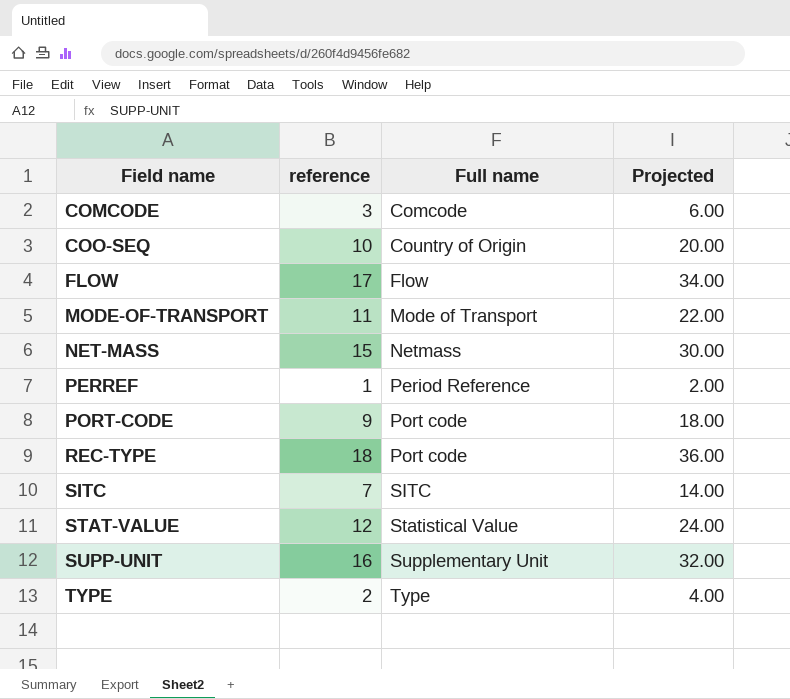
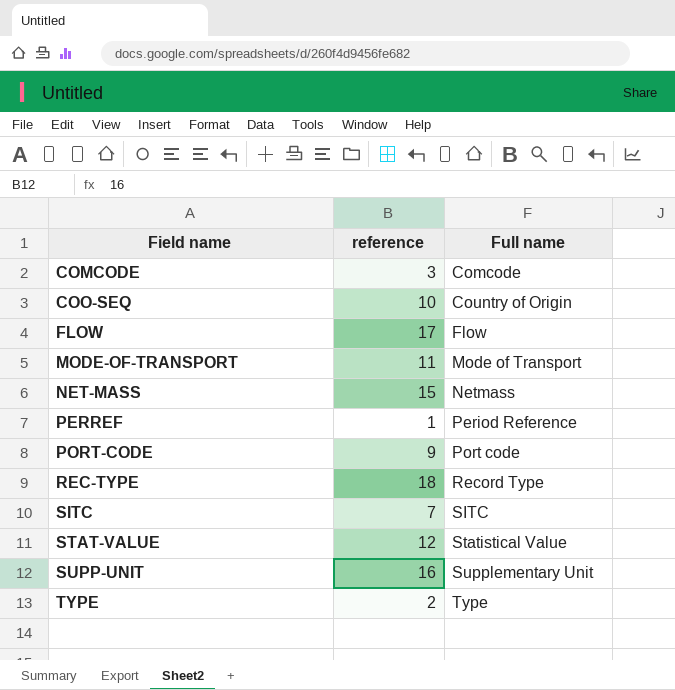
column Projected | formula: [reference] * 2 -> none
REC-TYPE | Full name: Port code -> Record Type

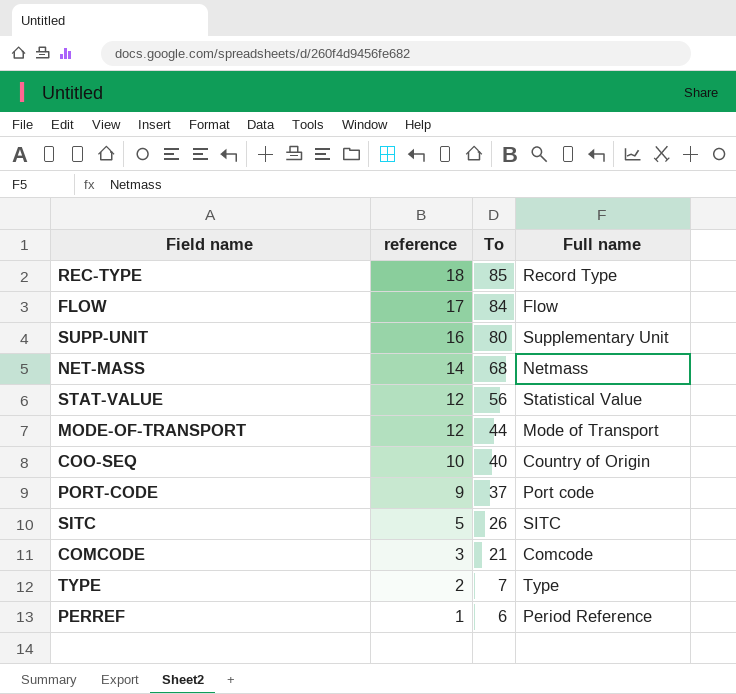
row order: Field name ascending -> reference descending
column To | position: none -> 3
NET-MASS | reference: 15 -> 14
MODE-OF-TRANSPORT | reference: 11 -> 12
SITC | reference: 7 -> 5

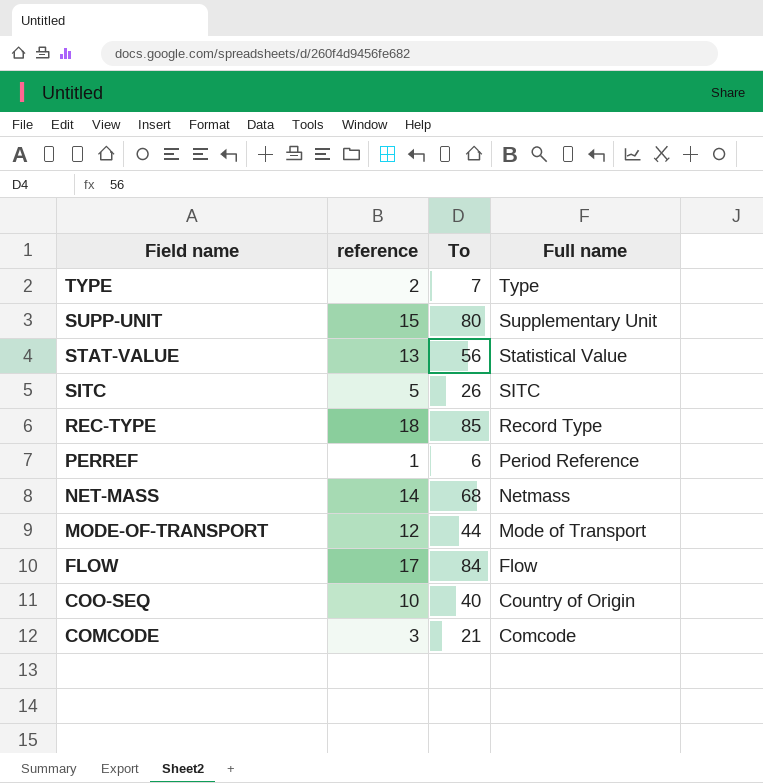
row order: reference descending -> Field name descending
row PORT-CODE: 9 | 37 | Port code -> none
SUPP-UNIT | reference: 16 -> 15
STAT-VALUE | reference: 12 -> 13

